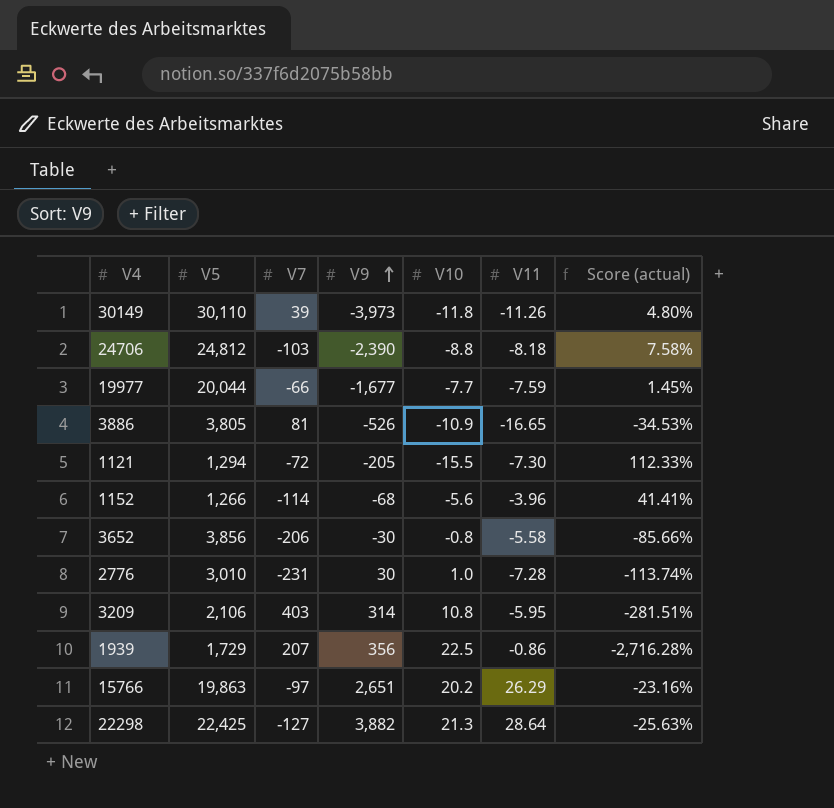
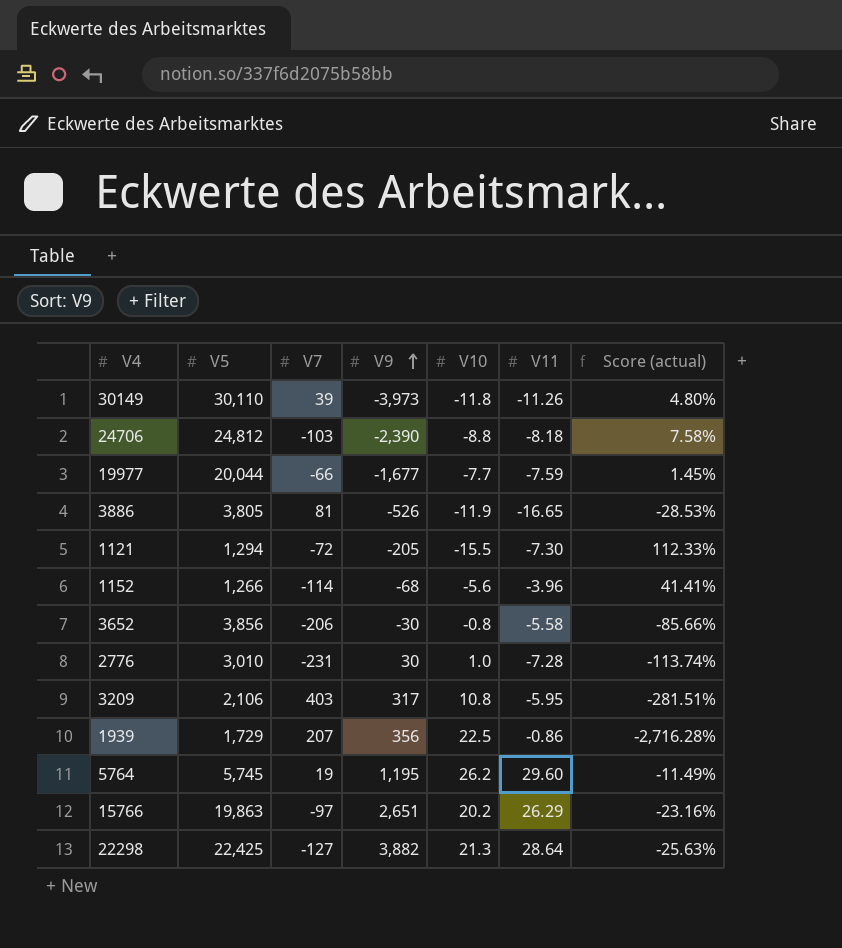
3886 | V10: -10.9 -> -11.9
3886 | Score (actual): -34.53% -> -28.53%
3209 | V9: 314 -> 317
row 5764: none -> 5,745 | 19 | 1,195 | 26.2 | 29.60 | -11.49%

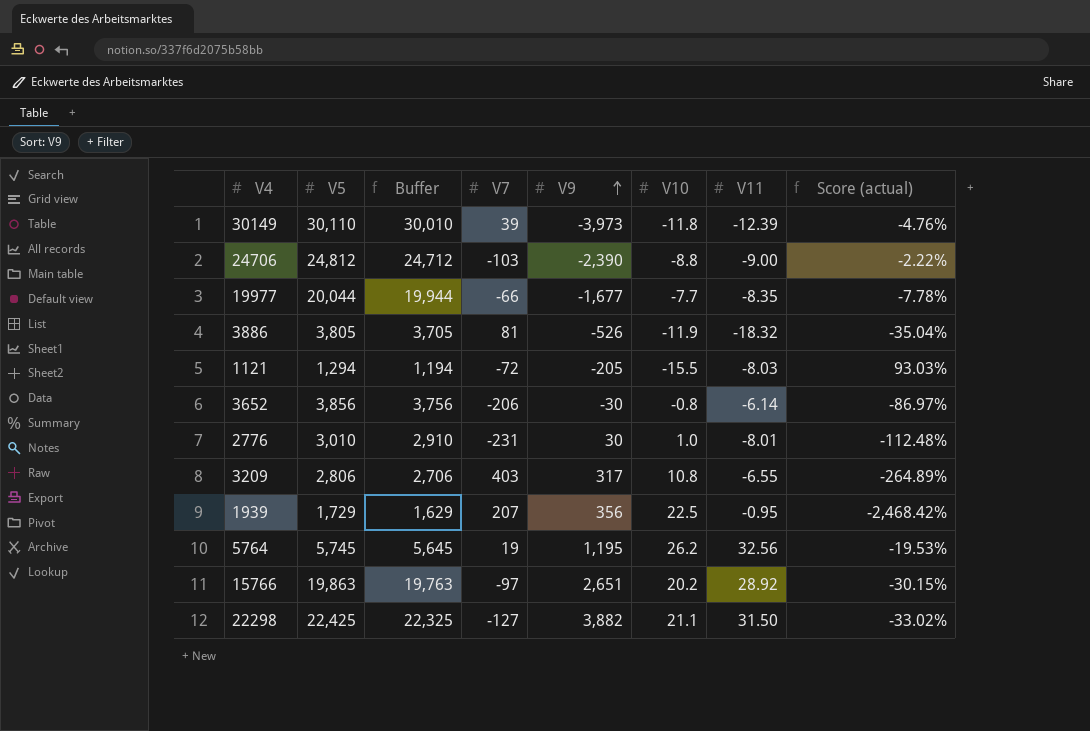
column Buffer | formula: none -> [V5] - 100
row 1152: 1,266 | -114 | -68 | -5.6 | -3.96 | 41.41% -> none
30149 | V11: -11.26 -> -12.39
30149 | Score (actual): 4.80% -> -4.76%
24706 | V11: -8.18 -> -9.00
24706 | Score (actual): 7.58% -> -2.22%
19977 | V11: -7.59 -> -8.35
19977 | Score (actual): 1.45% -> -7.78%
3886 | V11: -16.65 -> -18.32
3886 | Score (actual): -28.53% -> -35.04%
1121 | V11: -7.30 -> -8.03
1121 | Score (actual): 112.33% -> 93.03%
3652 | V11: -5.58 -> -6.14
3652 | Score (actual): -85.66% -> -86.97%
2776 | V11: -7.28 -> -8.01
2776 | Score (actual): -113.74% -> -112.48%
3209 | V5: 2,106 -> 2,806
3209 | V11: -5.95 -> -6.55
3209 | Score (actual): -281.51% -> -264.89%
1939 | V11: -0.86 -> -0.95
1939 | Score (actual): -2,716.28% -> -2,468.42%
5764 | V11: 29.60 -> 32.56
5764 | Score (actual): -11.49% -> -19.53%
15766 | V11: 26.29 -> 28.92
15766 | Score (actual): -23.16% -> -30.15%
22298 | V10: 21.3 -> 21.1
22298 | V11: 28.64 -> 31.50
22298 | Score (actual): -25.63% -> -33.02%

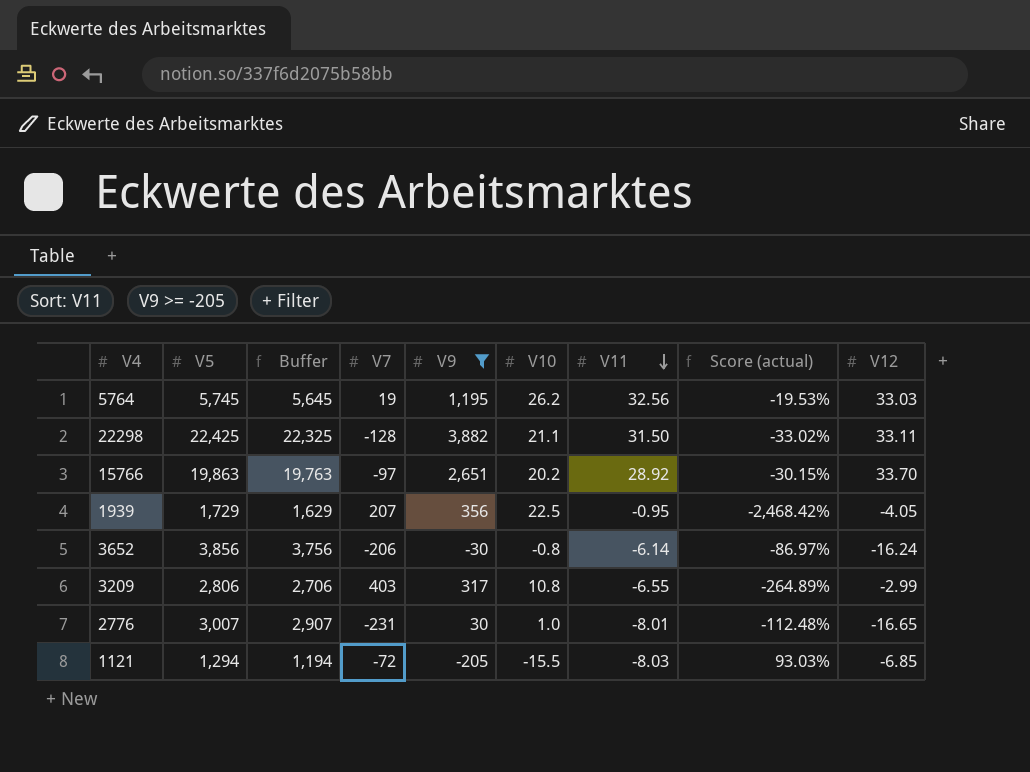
filter: none -> V9 >= -205
row order: V9 ascending -> V11 descending
column V12 | position: none -> 9
22298 | V7: -127 -> -128
2776 | V5: 3,010 -> 3,007
2776 | Buffer: 2,910 -> 2,907

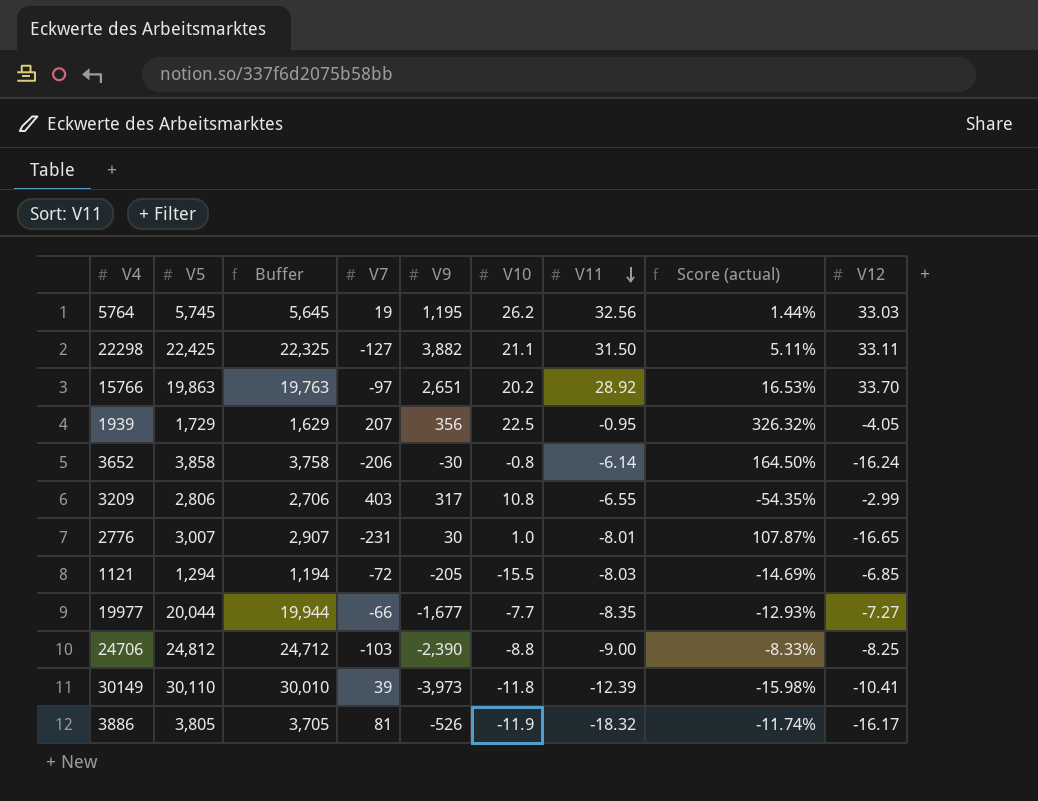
filter: V9 >= -205 -> none
column Score (actual) | formula: ([V10] - [V11]) / [V11] -> ([V12] - [V11]) / [V11]
22298 | V7: -128 -> -127
3652 | V5: 3,856 -> 3,858
3652 | Buffer: 3,756 -> 3,758

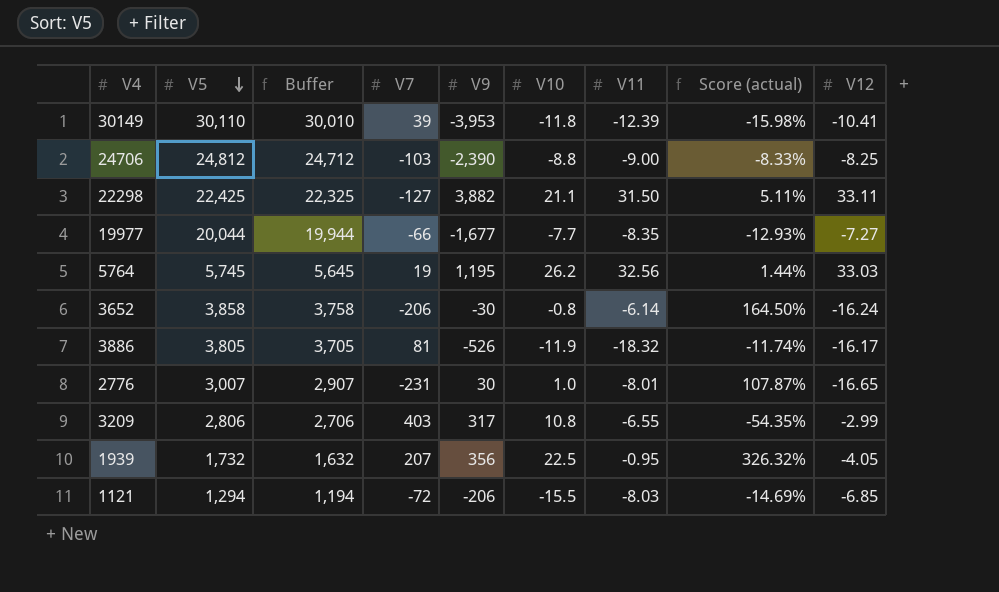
row order: V11 descending -> V5 descending
row 15766: 19,863 | 19,763 | -97 | 2,651 | 20.2 | 28.92 | 16.53% | 33.70 -> none
30149 | V9: -3,973 -> -3,953
1939 | V5: 1,729 -> 1,732
1939 | Buffer: 1,629 -> 1,632
1121 | V9: -205 -> -206

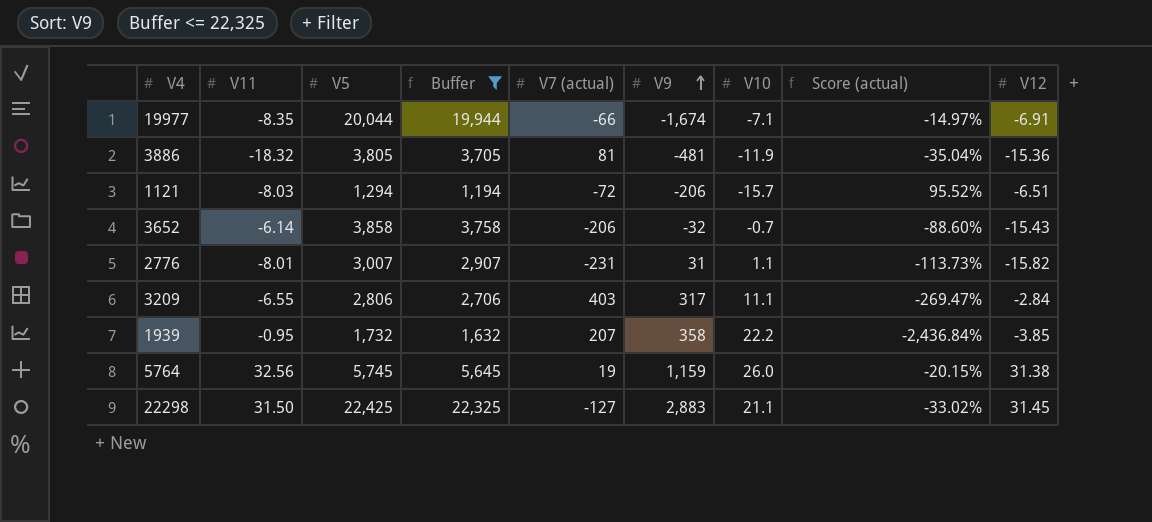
filter: none -> Buffer <= 22,325
row order: V5 descending -> V9 ascending
column V11 | position: 7 -> 2
column name: V7 -> V7 (actual)
column Score (actual) | formula: ([V12] - [V11]) / [V11] -> ([V10] - [V11]) / [V11]
19977 | V9: -1,677 -> -1,674
19977 | V10: -7.7 -> -7.1
19977 | V12: -7.27 -> -6.91
3886 | V9: -526 -> -481
3886 | V12: -16.17 -> -15.36
1121 | V10: -15.5 -> -15.7
1121 | V12: -6.85 -> -6.51
3652 | V9: -30 -> -32
3652 | V10: -0.8 -> -0.7
3652 | V12: -16.24 -> -15.43
2776 | V9: 30 -> 31
2776 | V10: 1.0 -> 1.1
2776 | V12: -16.65 -> -15.82
3209 | V10: 10.8 -> 11.1
3209 | V12: -2.99 -> -2.84
1939 | V9: 356 -> 358
1939 | V10: 22.5 -> 22.2
1939 | V12: -4.05 -> -3.85
5764 | V9: 1,195 -> 1,159
5764 | V10: 26.2 -> 26.0
5764 | V12: 33.03 -> 31.38
22298 | V9: 3,882 -> 2,883
22298 | V12: 33.11 -> 31.45

